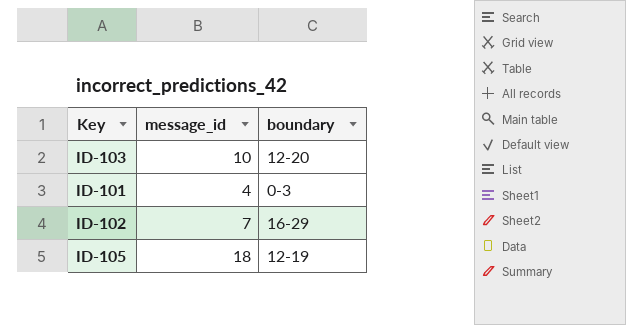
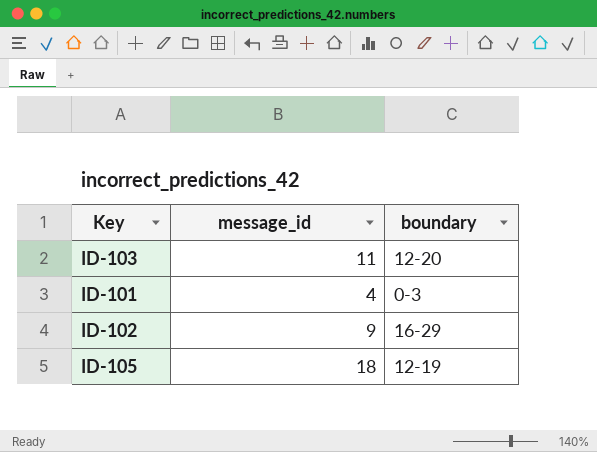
ID-103 | message_id: 10 -> 11
ID-102 | message_id: 7 -> 9

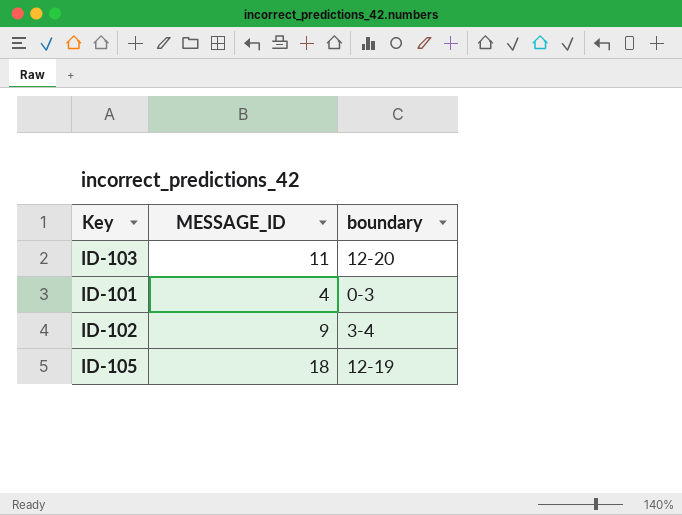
column name: message_id -> MESSAGE_ID
ID-102 | boundary: 16-29 -> 3-4

